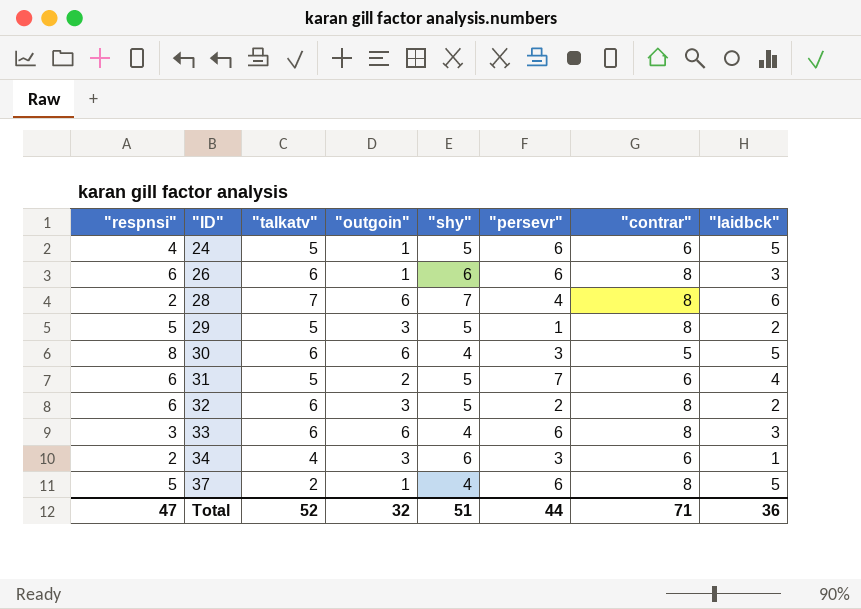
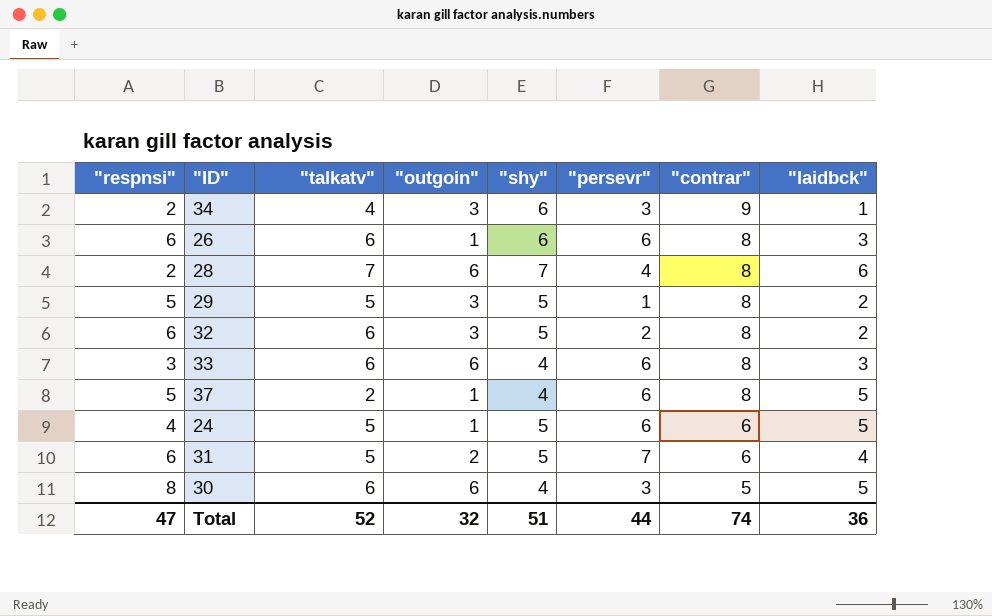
row order: "ID" ascending -> "contrar" descending
34 | "contrar": 6 -> 9
Total | "contrar": 71 -> 74

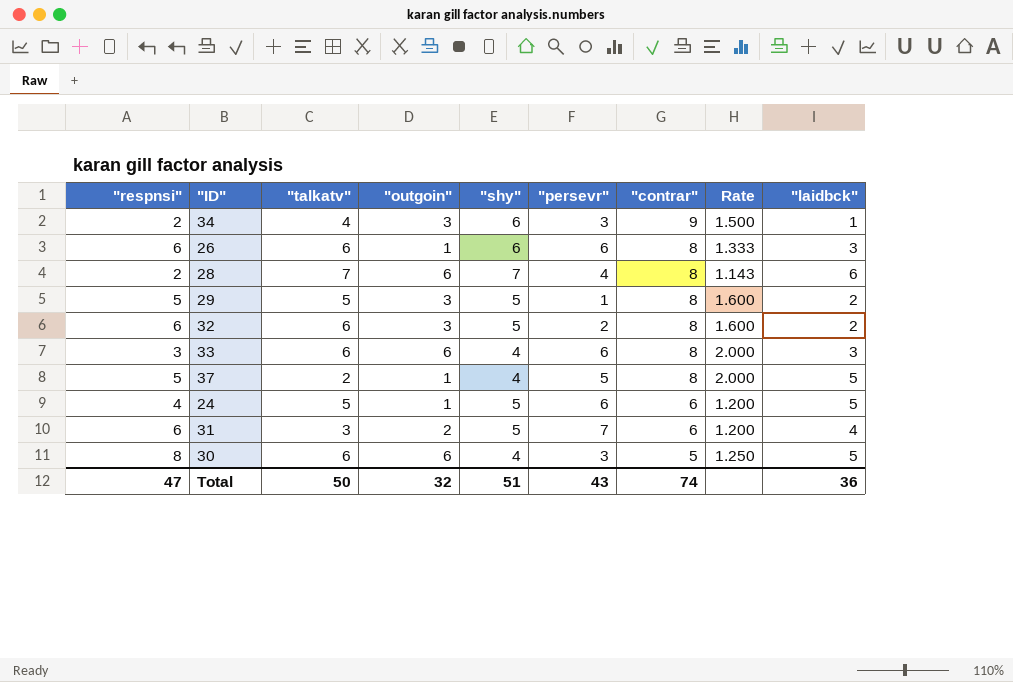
column Rate | formula: none -> ["contrar"] / ["shy"]
37 | "persevr": 6 -> 5
31 | "talkatv": 5 -> 3
Total | "talkatv": 52 -> 50
Total | "persevr": 44 -> 43

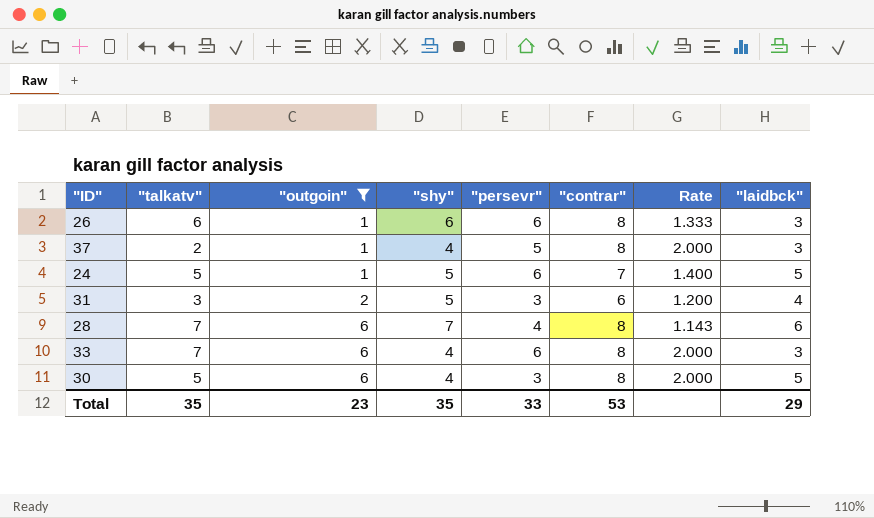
filter: none -> "outgoin" != 3
row order: "contrar" descending -> "outgoin" ascending
column "respnsi" | position: 1 -> none
37 | "laidbck": 5 -> 3
24 | "contrar": 6 -> 7
24 | Rate: 1.200 -> 1.400
31 | "persevr": 7 -> 3
33 | "talkatv": 6 -> 7
30 | "talkatv": 6 -> 5
30 | "contrar": 5 -> 8
30 | Rate: 1.250 -> 2.000
Total | "talkatv": 50 -> 35
Total | "outgoin": 32 -> 23
Total | "shy": 51 -> 35
Total | "persevr": 43 -> 33
Total | "contrar": 74 -> 53
Total | "laidbck": 36 -> 29

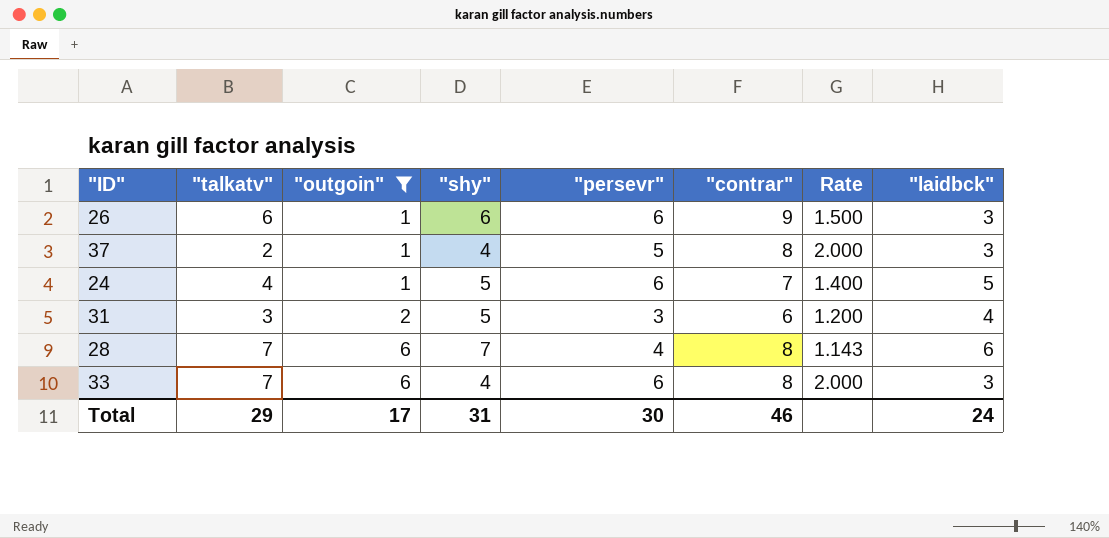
row 30: 5 | 6 | 4 | 3 | 8 | 2.000 | 5 -> none
26 | "contrar": 8 -> 9
26 | Rate: 1.333 -> 1.500
24 | "talkatv": 5 -> 4
Total | "talkatv": 35 -> 29
Total | "outgoin": 23 -> 17
Total | "shy": 35 -> 31
Total | "persevr": 33 -> 30
Total | "contrar": 53 -> 46
Total | "laidbck": 29 -> 24

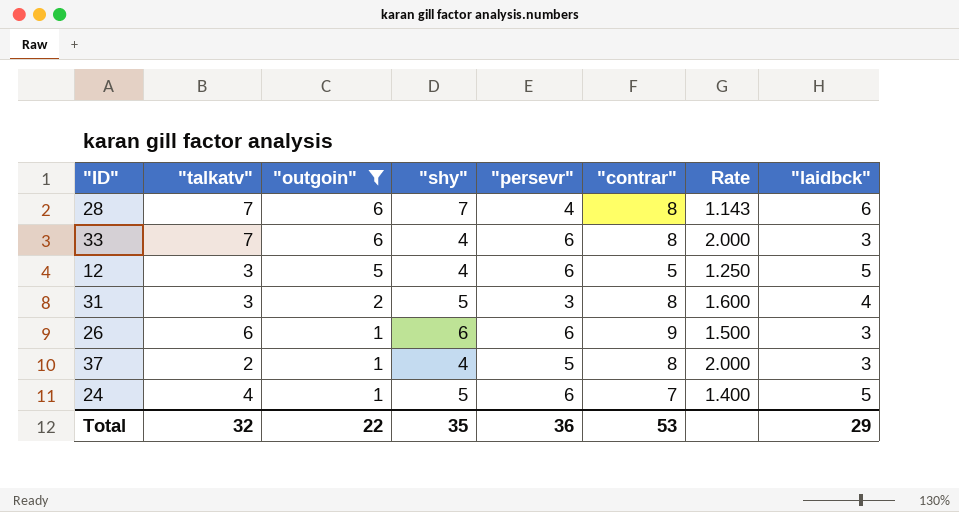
row order: "outgoin" ascending -> "outgoin" descending
row 12: none -> 3 | 5 | 4 | 6 | 5 | 1.250 | 5
31 | "contrar": 6 -> 8
31 | Rate: 1.200 -> 1.600
Total | "talkatv": 29 -> 32
Total | "outgoin": 17 -> 22
Total | "shy": 31 -> 35
Total | "persevr": 30 -> 36
Total | "contrar": 46 -> 53
Total | "laidbck": 24 -> 29

